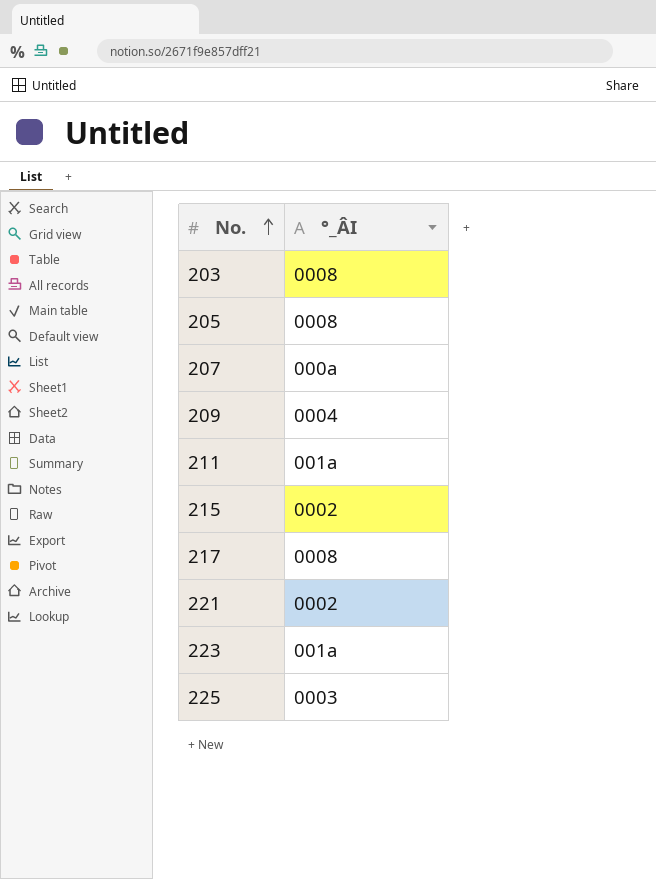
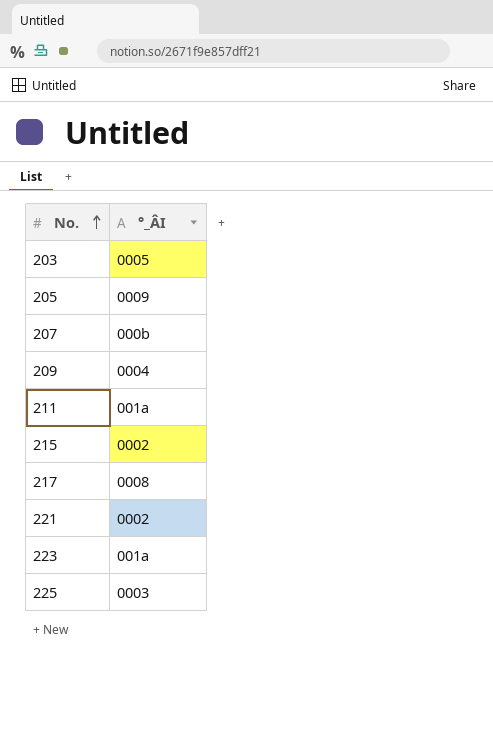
203 | °_ÂI: 0008 -> 0005
205 | °_ÂI: 0008 -> 0009
207 | °_ÂI: 000a -> 000b

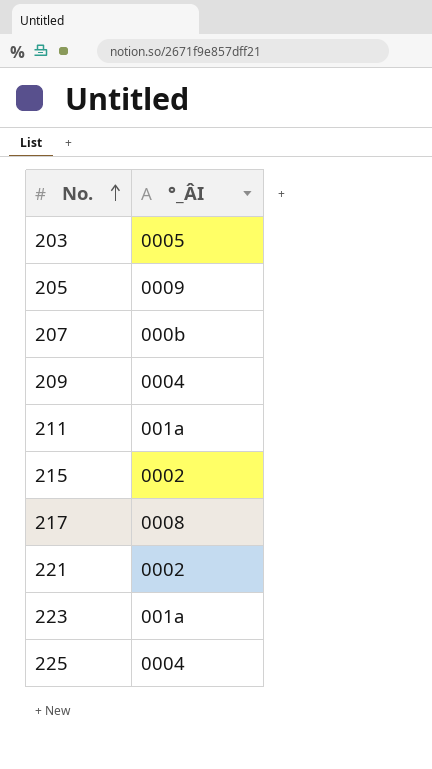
225 | °_ÂI: 0003 -> 0004

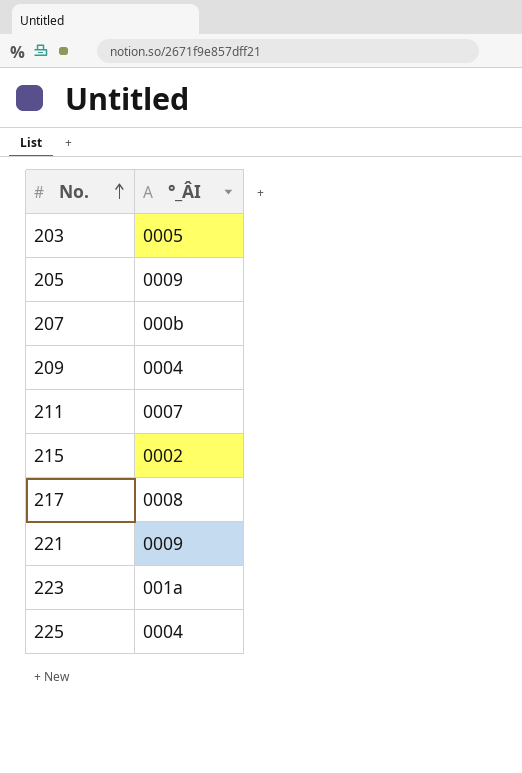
211 | °_ÂI: 001a -> 0007
221 | °_ÂI: 0002 -> 0009

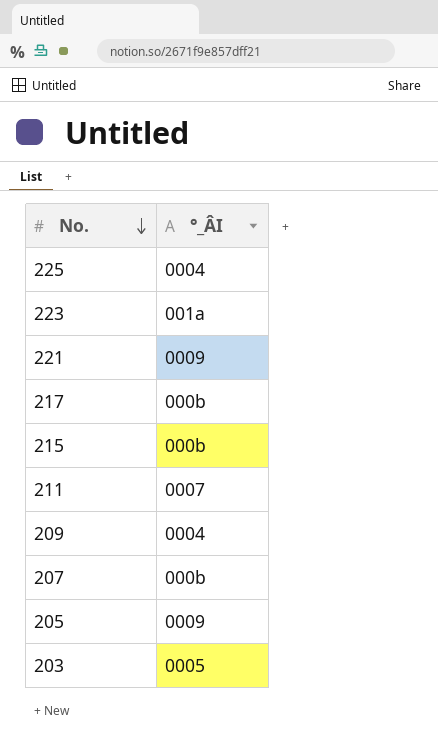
row order: No. ascending -> No. descending
217 | °_ÂI: 0008 -> 000b
215 | °_ÂI: 0002 -> 000b

